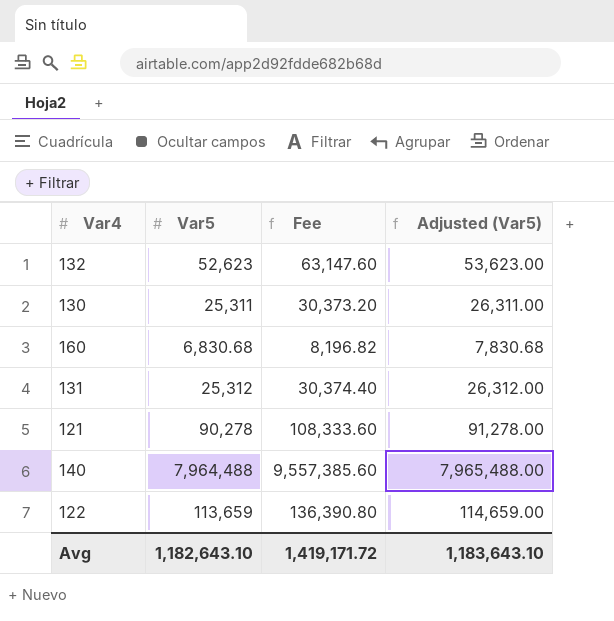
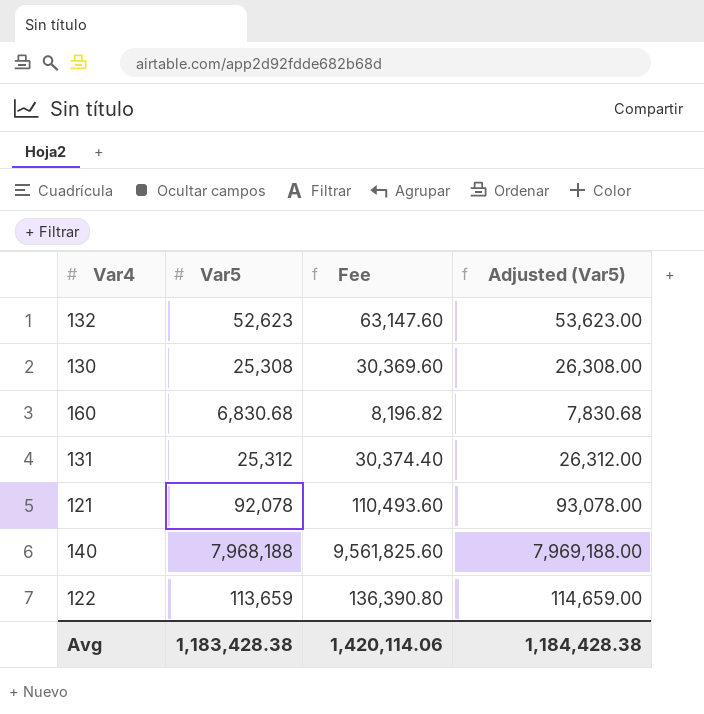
130 | Var5: 25,311 -> 25,308
130 | Fee: 30,373.20 -> 30,369.60
130 | Adjusted (Var5): 26,311.00 -> 26,308.00
121 | Var5: 90,278 -> 92,078
121 | Fee: 108,333.60 -> 110,493.60
121 | Adjusted (Var5): 91,278.00 -> 93,078.00
140 | Var5: 7,964,488 -> 7,968,188
140 | Fee: 9,557,385.60 -> 9,561,825.60
140 | Adjusted (Var5): 7,965,488.00 -> 7,969,188.00
Avg | Var5: 1,182,643.10 -> 1,183,428.38
Avg | Fee: 1,419,171.72 -> 1,420,114.06
Avg | Adjusted (Var5): 1,183,643.10 -> 1,184,428.38

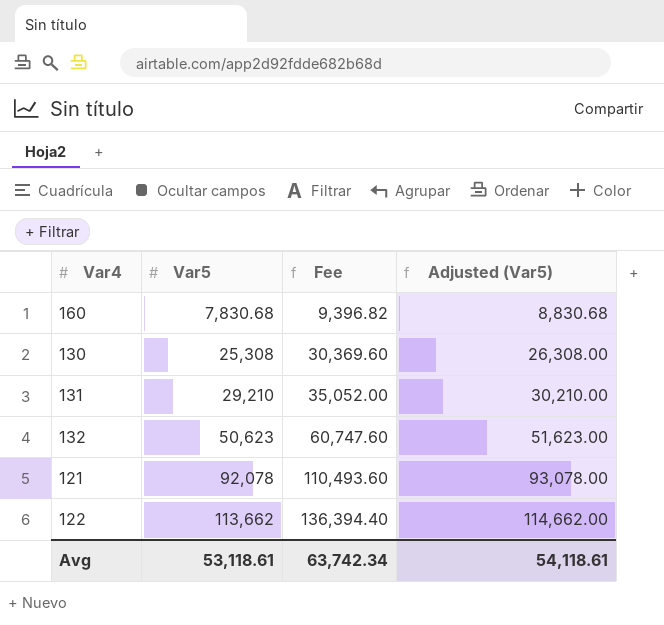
row order: none -> Var5 ascending
row 140: 7,968,188 | 9,561,825.60 | 7,969,188.00 -> none
160 | Var5: 6,830.68 -> 7,830.68
160 | Fee: 8,196.82 -> 9,396.82
160 | Adjusted (Var5): 7,830.68 -> 8,830.68
131 | Var5: 25,312 -> 29,210
131 | Fee: 30,374.40 -> 35,052.00
131 | Adjusted (Var5): 26,312.00 -> 30,210.00
132 | Var5: 52,623 -> 50,623
132 | Fee: 63,147.60 -> 60,747.60
132 | Adjusted (Var5): 53,623.00 -> 51,623.00
122 | Var5: 113,659 -> 113,662
122 | Fee: 136,390.80 -> 136,394.40
122 | Adjusted (Var5): 114,659.00 -> 114,662.00
Avg | Var5: 1,183,428.38 -> 53,118.61
Avg | Fee: 1,420,114.06 -> 63,742.34
Avg | Adjusted (Var5): 1,184,428.38 -> 54,118.61

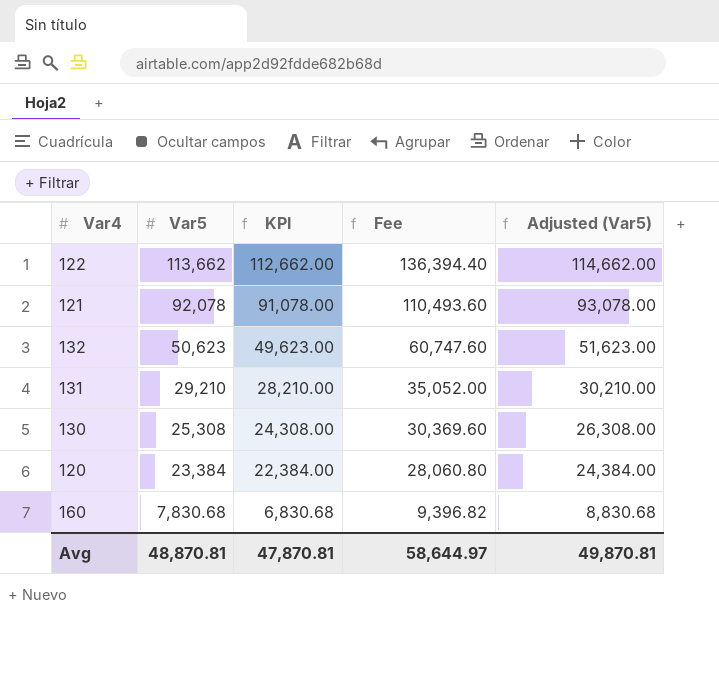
row order: Var5 ascending -> Var5 descending
column KPI | formula: none -> [Var5] - 1000
row 120: none -> 23,384 | 22,384.00 | 28,060.80 | 24,384.00
Avg | Var5: 53,118.61 -> 48,870.81
Avg | Fee: 63,742.34 -> 58,644.97
Avg | Adjusted (Var5): 54,118.61 -> 49,870.81

